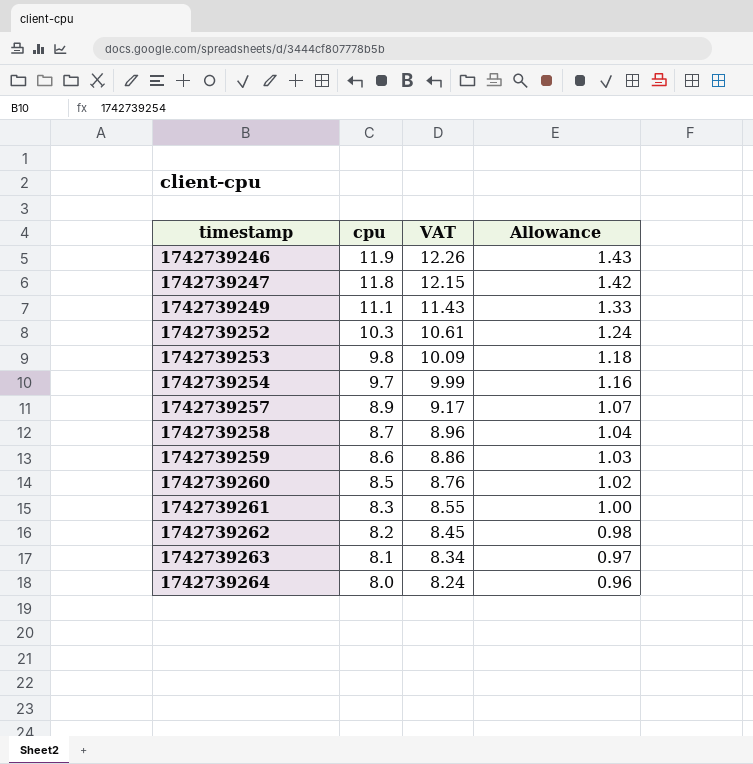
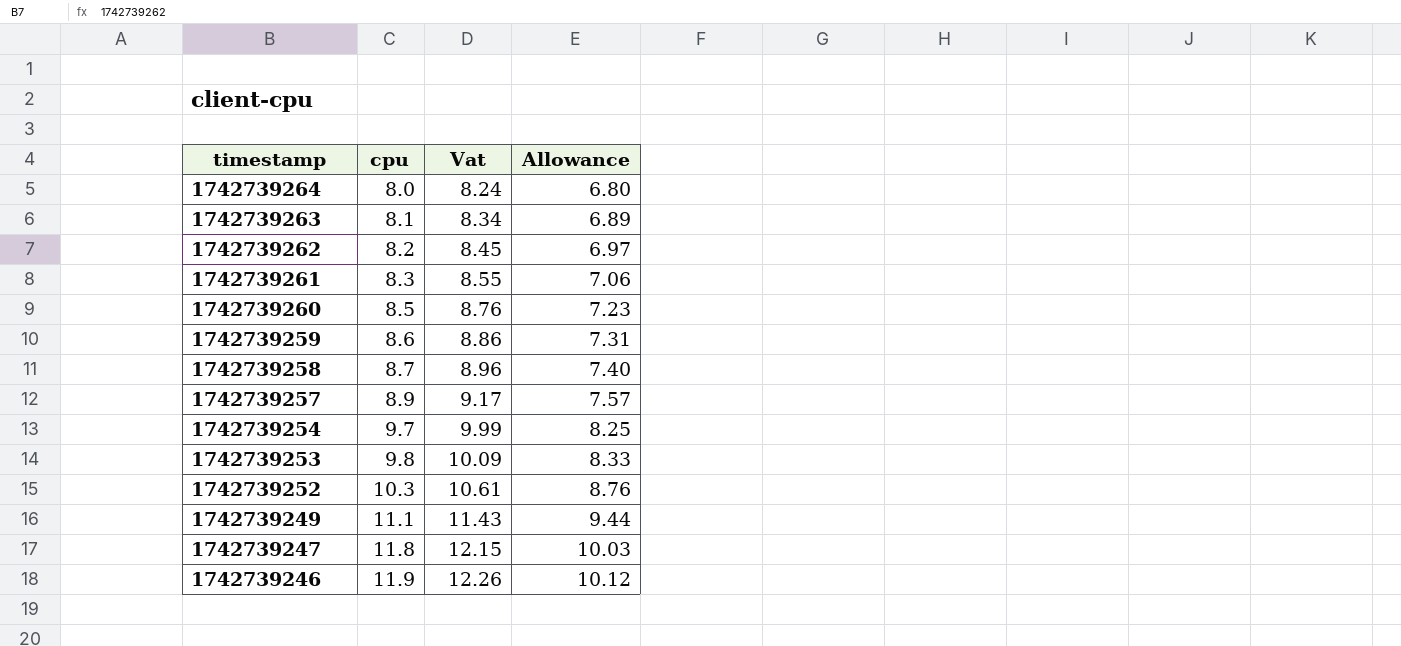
row order: timestamp ascending -> timestamp descending
column name: VAT -> Vat
column Allowance | formula: [cpu] * 0.12 -> [cpu] * 0.85

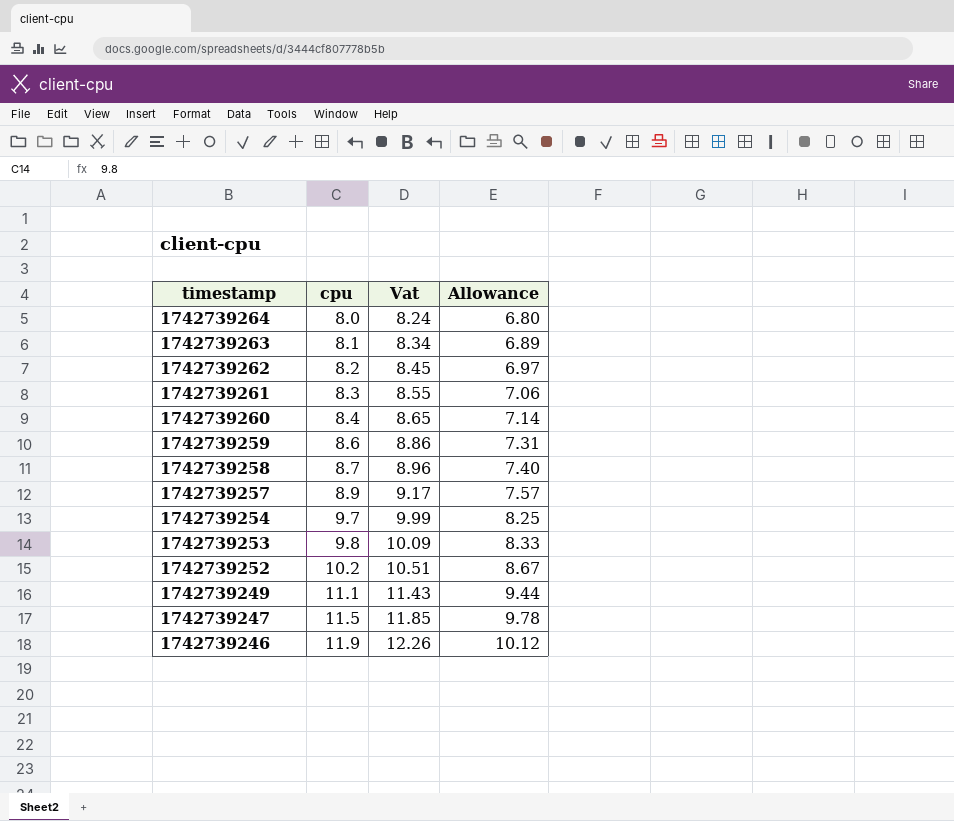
1742739260 | cpu: 8.5 -> 8.4
1742739260 | Vat: 8.76 -> 8.65
1742739260 | Allowance: 7.23 -> 7.14
1742739252 | cpu: 10.3 -> 10.2
1742739252 | Vat: 10.61 -> 10.51
1742739252 | Allowance: 8.76 -> 8.67
1742739247 | cpu: 11.8 -> 11.5
1742739247 | Vat: 12.15 -> 11.85
1742739247 | Allowance: 10.03 -> 9.78

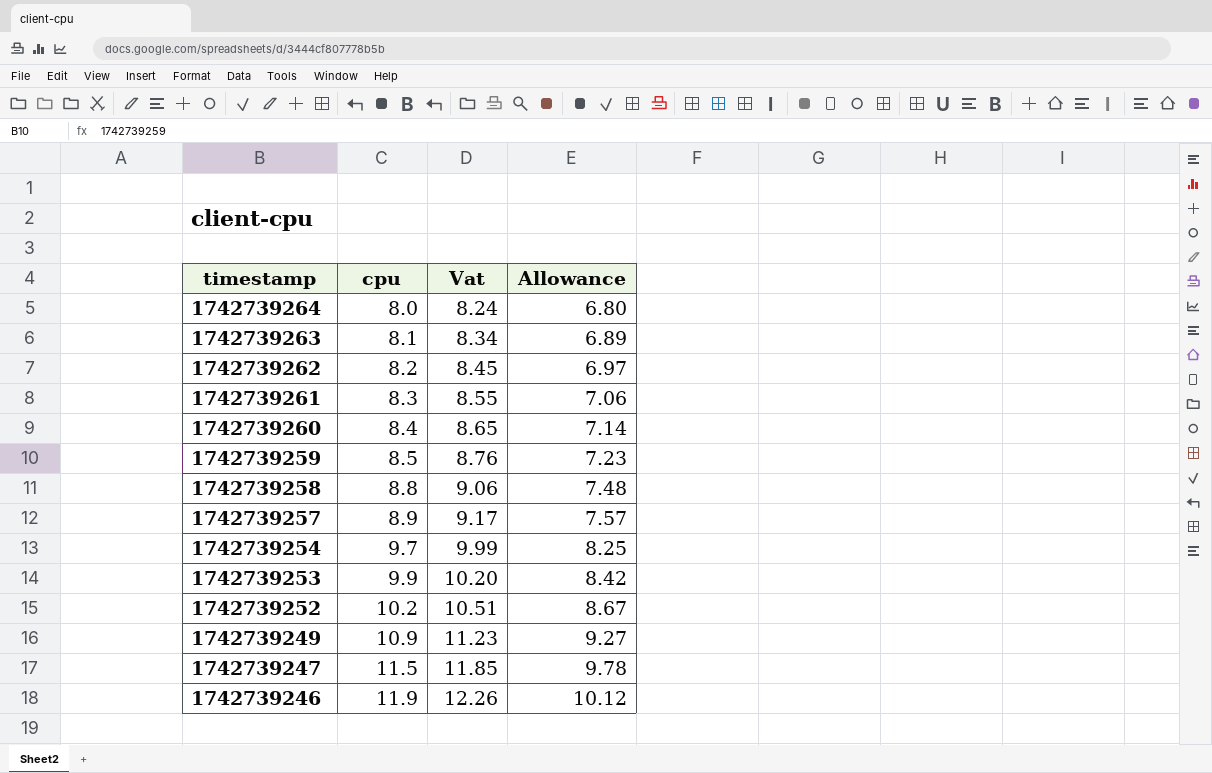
1742739259 | cpu: 8.6 -> 8.5
1742739259 | Vat: 8.86 -> 8.76
1742739259 | Allowance: 7.31 -> 7.23
1742739258 | cpu: 8.7 -> 8.8
1742739258 | Vat: 8.96 -> 9.06
1742739258 | Allowance: 7.40 -> 7.48
1742739253 | cpu: 9.8 -> 9.9
1742739253 | Vat: 10.09 -> 10.20
1742739253 | Allowance: 8.33 -> 8.42
1742739249 | cpu: 11.1 -> 10.9
1742739249 | Vat: 11.43 -> 11.23
1742739249 | Allowance: 9.44 -> 9.27

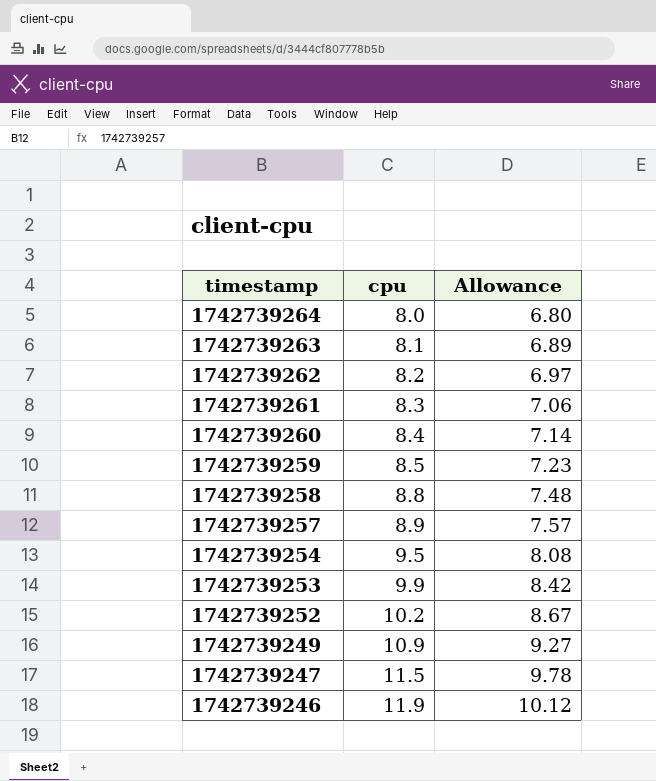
column Vat | formula: [cpu] * 1.03 -> none
1742739254 | cpu: 9.7 -> 9.5
1742739254 | Allowance: 8.25 -> 8.08

